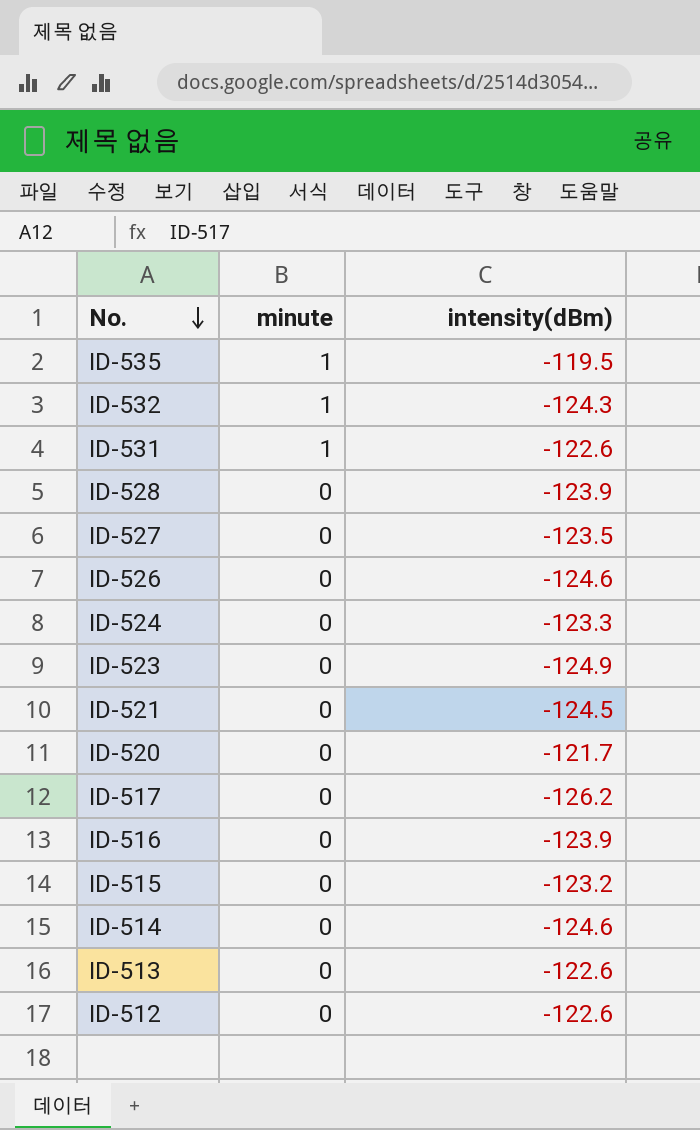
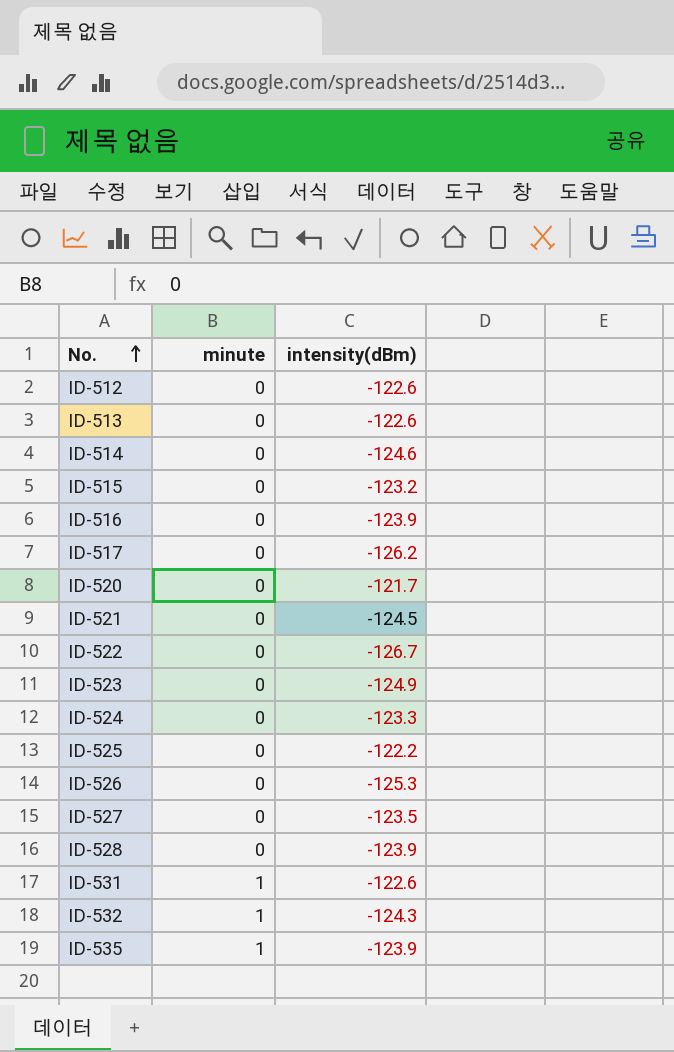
row order: No. descending -> No. ascending
row ID-522: none -> 0 | -126.7
row ID-525: none -> 0 | -122.2
ID-526 | intensity(dBm): -124.6 -> -125.3
ID-535 | intensity(dBm): -119.5 -> -123.9

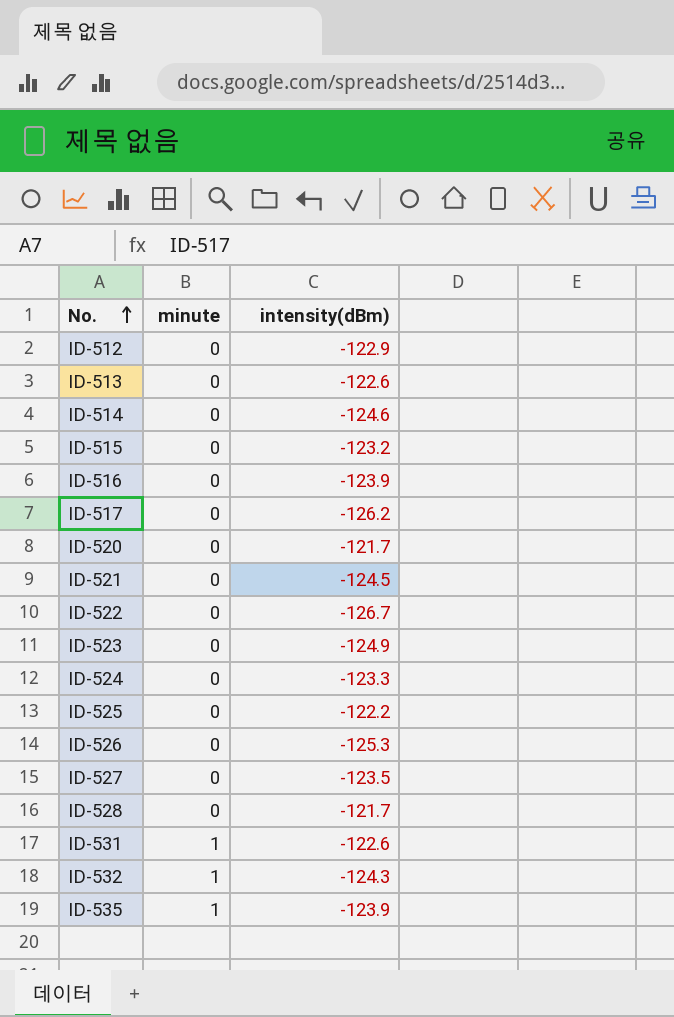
ID-512 | intensity(dBm): -122.6 -> -122.9
ID-528 | intensity(dBm): -123.9 -> -121.7

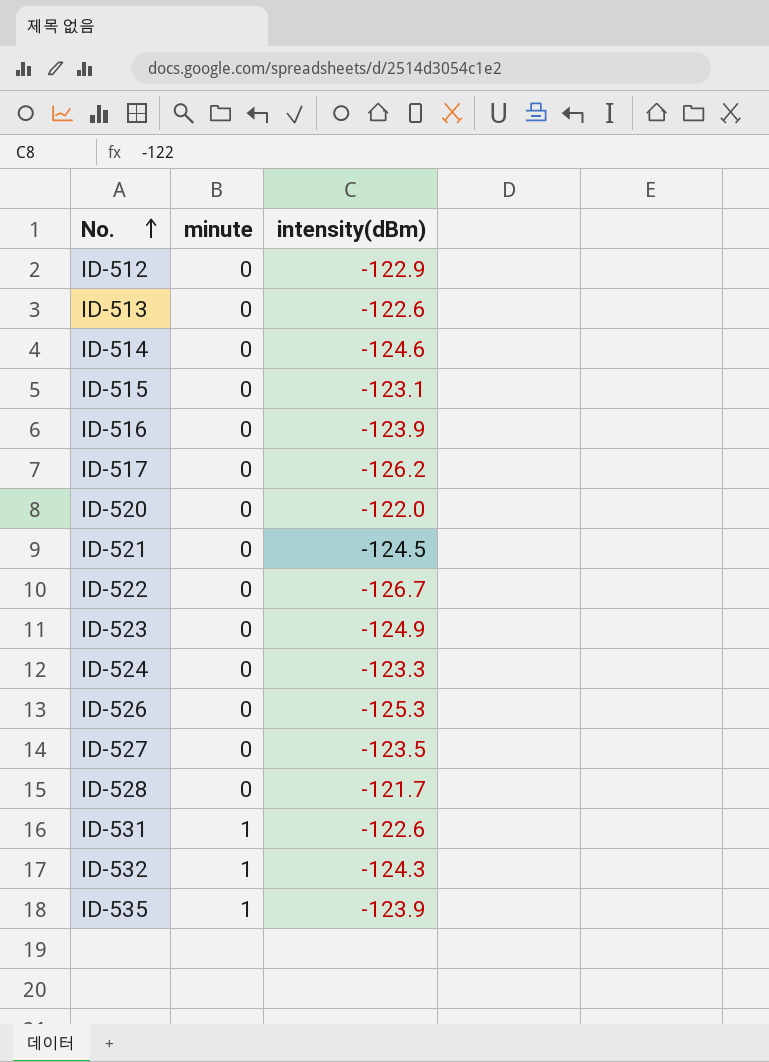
row ID-525: 0 | -122.2 -> none
ID-515 | intensity(dBm): -123.2 -> -123.1
ID-520 | intensity(dBm): -121.7 -> -122.0

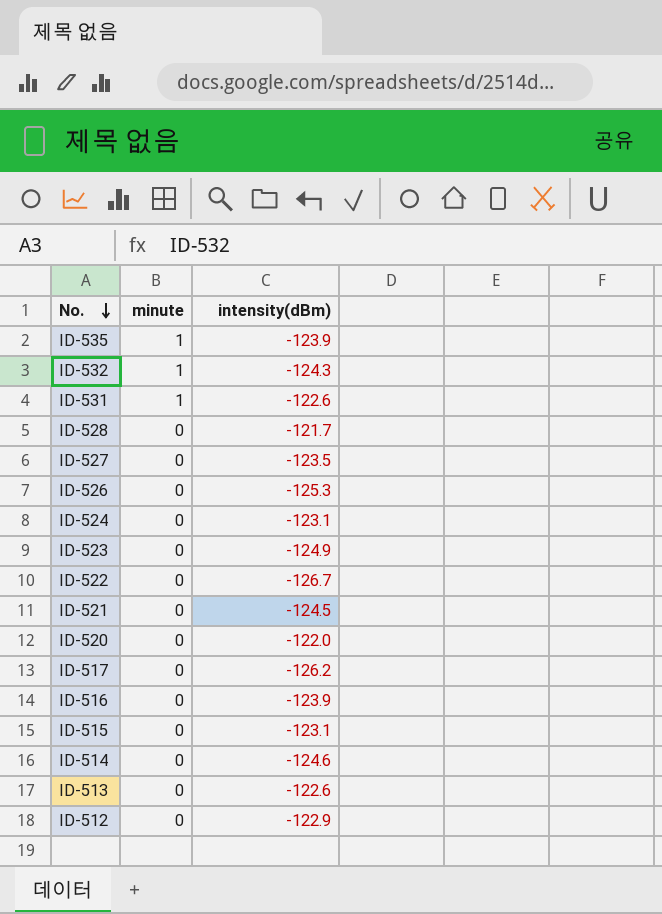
row order: No. ascending -> No. descending
ID-524 | intensity(dBm): -123.3 -> -123.1

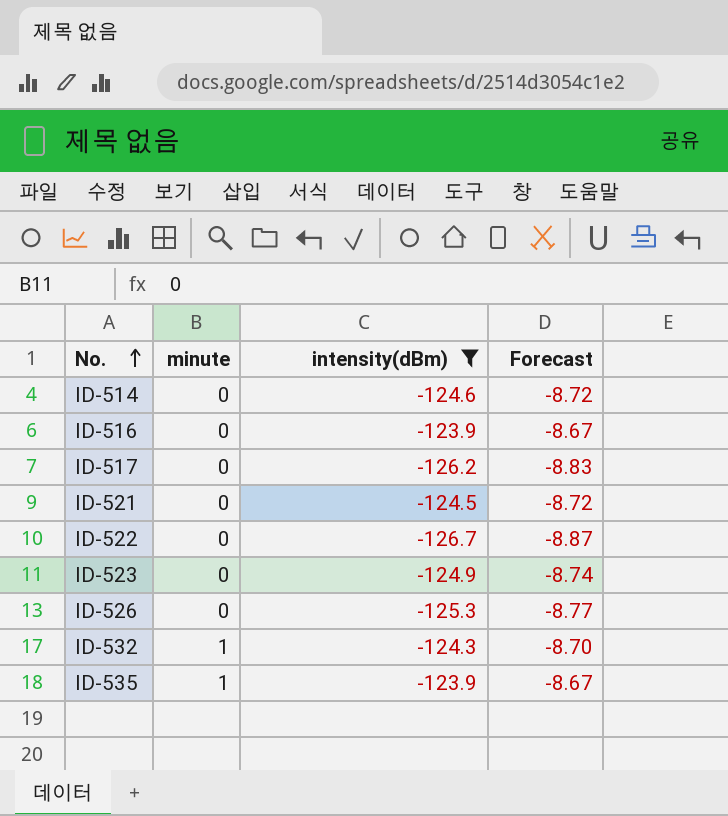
filter: none -> intensity(dBm) <= -123.9
row order: No. descending -> No. ascending
column Forecast | formula: none -> [intensity(dBm)] * 0.07

